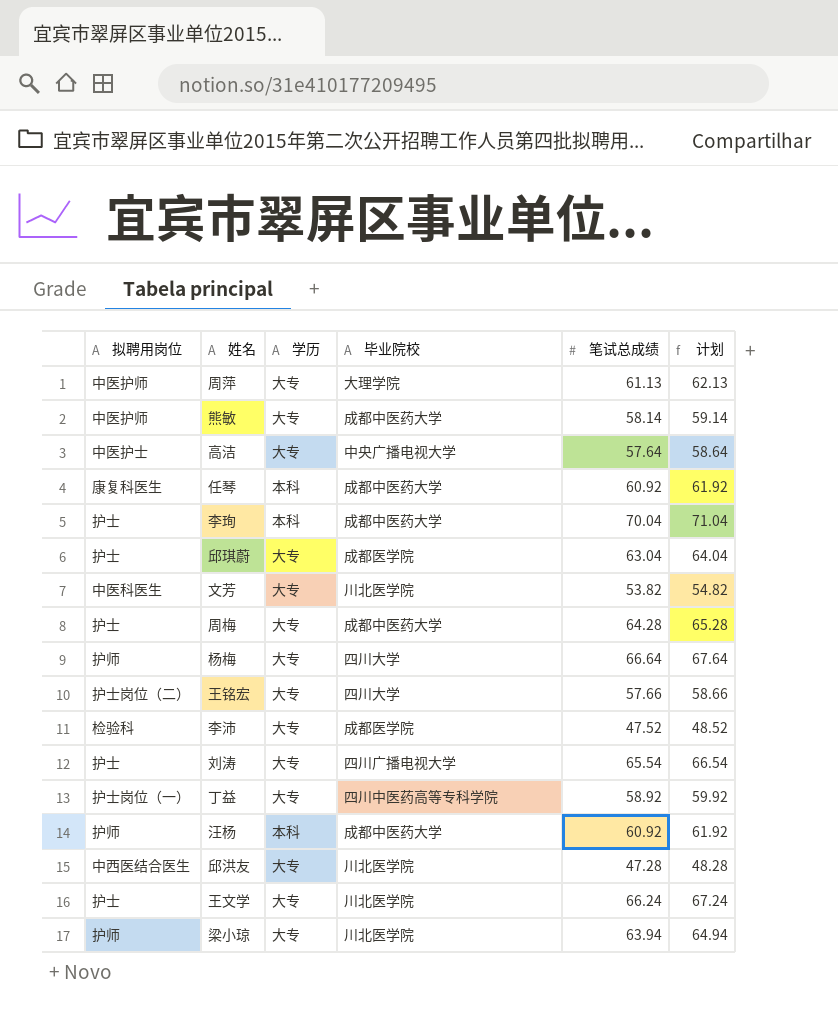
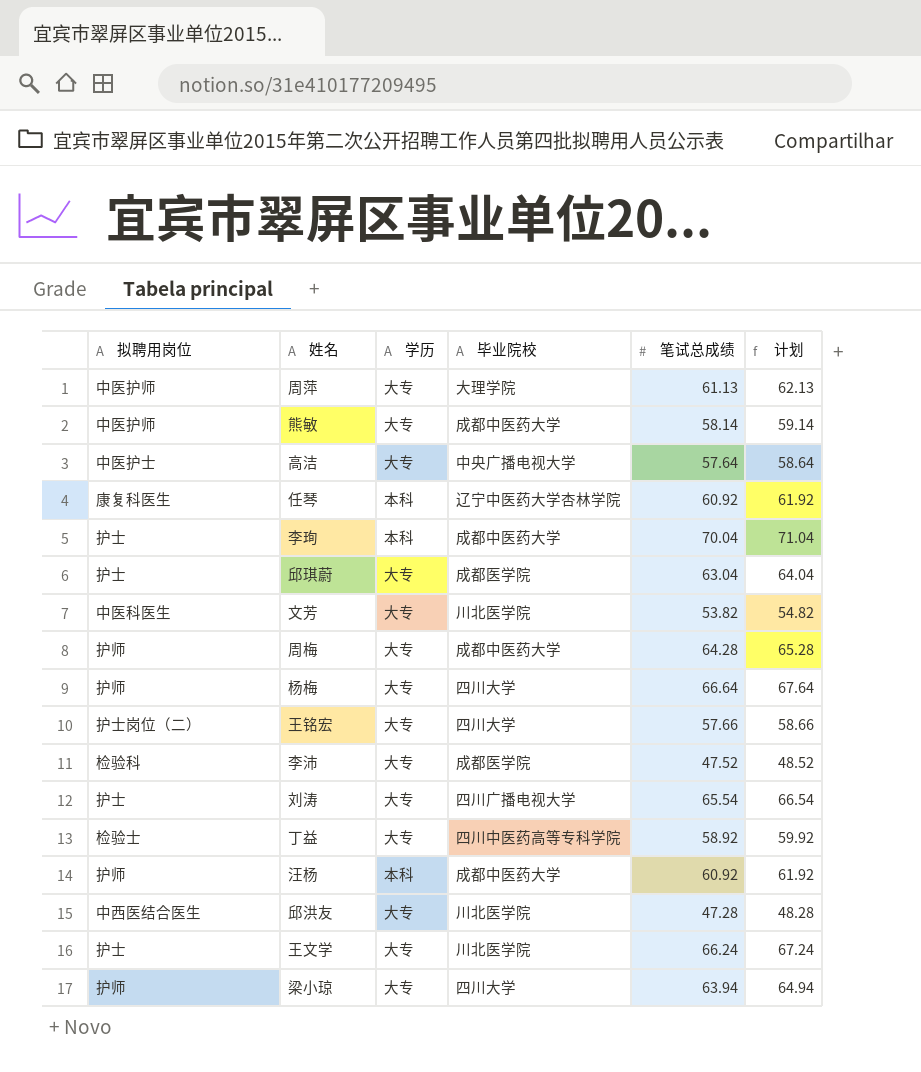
任琴 | 毕业院校: 成都中医药大学 -> 辽宁中医药大学杏林学院
周梅 | 拟聘用岗位: 护士 -> 护师
丁益 | 拟聘用岗位: 护士岗位（一） -> 检验士
梁小琼 | 毕业院校: 川北医学院 -> 四川大学

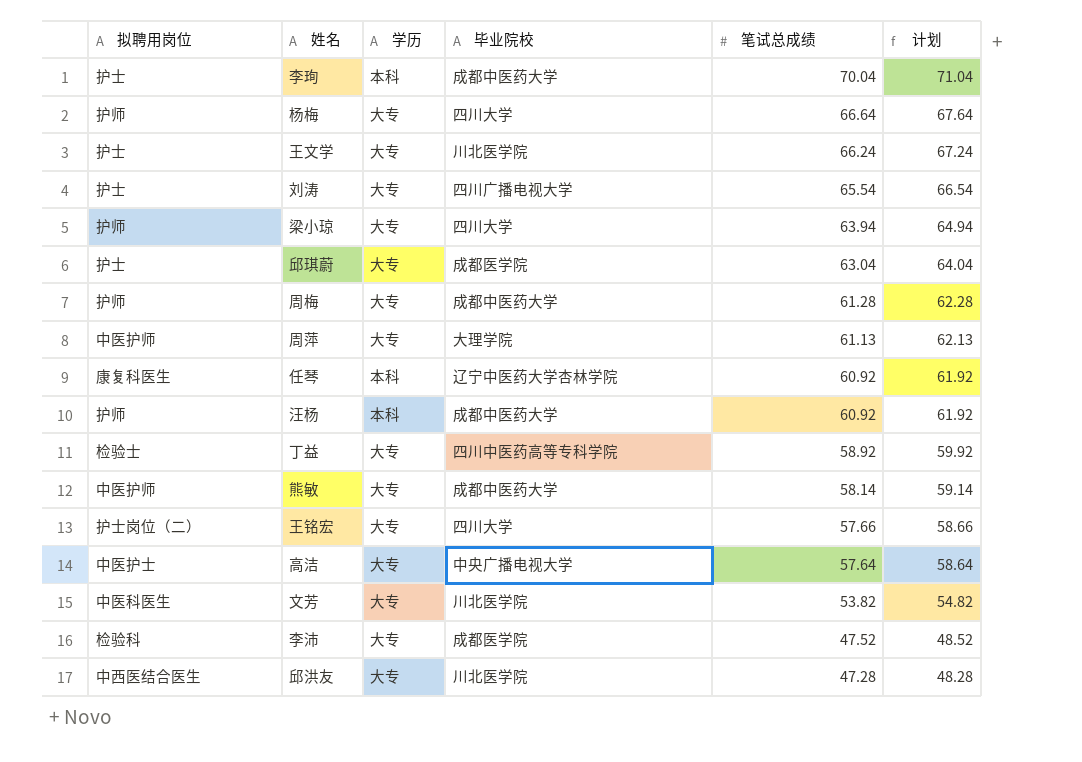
row order: none -> 笔试总成绩 descending
周梅 | 笔试总成绩: 64.28 -> 61.28
周梅 | 计划: 65.28 -> 62.28

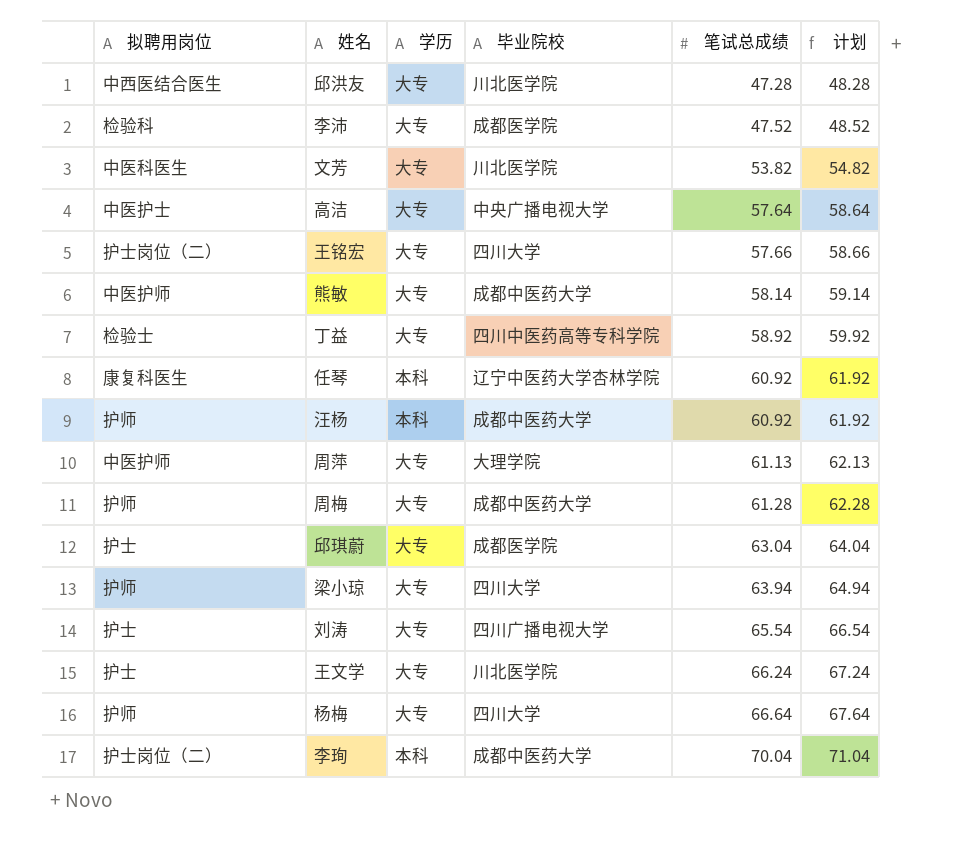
row order: 笔试总成绩 descending -> 笔试总成绩 ascending
李珣 | 拟聘用岗位: 护士 -> 护士岗位（二）

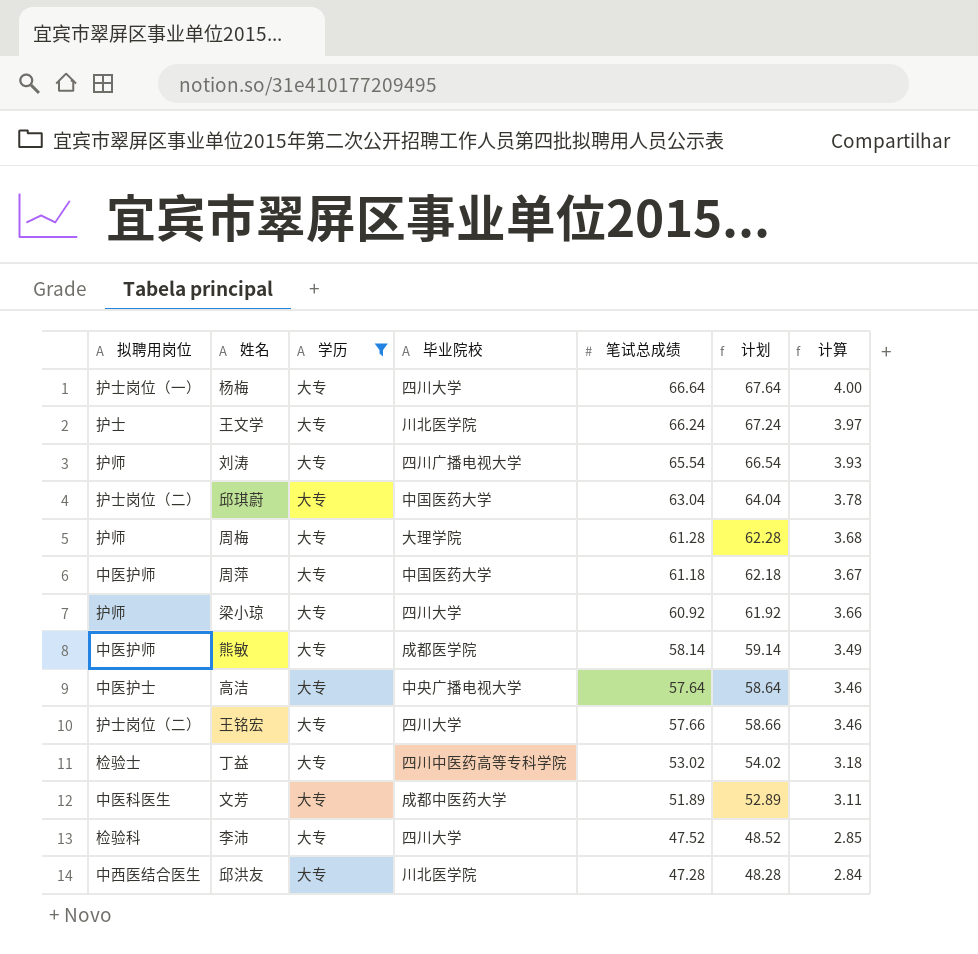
filter: none -> 学历 = 大专
row order: 笔试总成绩 ascending -> 计算 descending
column 计算 | formula: none -> [笔试总成绩] * 0.06
杨梅 | 拟聘用岗位: 护师 -> 护士岗位（一）
刘涛 | 拟聘用岗位: 护士 -> 护师
邱琪蔚 | 拟聘用岗位: 护士 -> 护士岗位（二）
邱琪蔚 | 毕业院校: 成都医学院 -> 中国医药大学
周梅 | 毕业院校: 成都中医药大学 -> 大理学院
周萍 | 毕业院校: 大理学院 -> 中国医药大学
周萍 | 笔试总成绩: 61.13 -> 61.18
周萍 | 计划: 62.13 -> 62.18
梁小琼 | 笔试总成绩: 63.94 -> 60.92
梁小琼 | 计划: 64.94 -> 61.92
熊敏 | 毕业院校: 成都中医药大学 -> 成都医学院
丁益 | 笔试总成绩: 58.92 -> 53.02
丁益 | 计划: 59.92 -> 54.02
文芳 | 毕业院校: 川北医学院 -> 成都中医药大学
文芳 | 笔试总成绩: 53.82 -> 51.89
文芳 | 计划: 54.82 -> 52.89
李沛 | 毕业院校: 成都医学院 -> 四川大学

